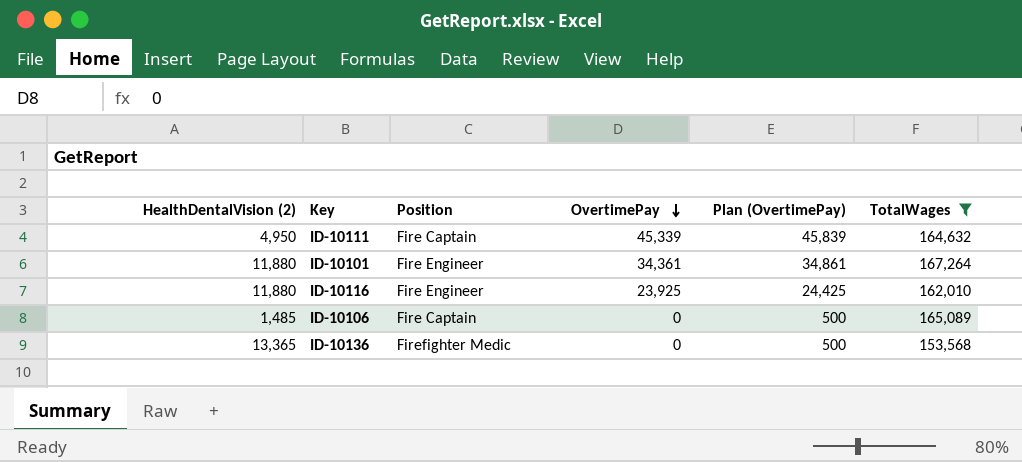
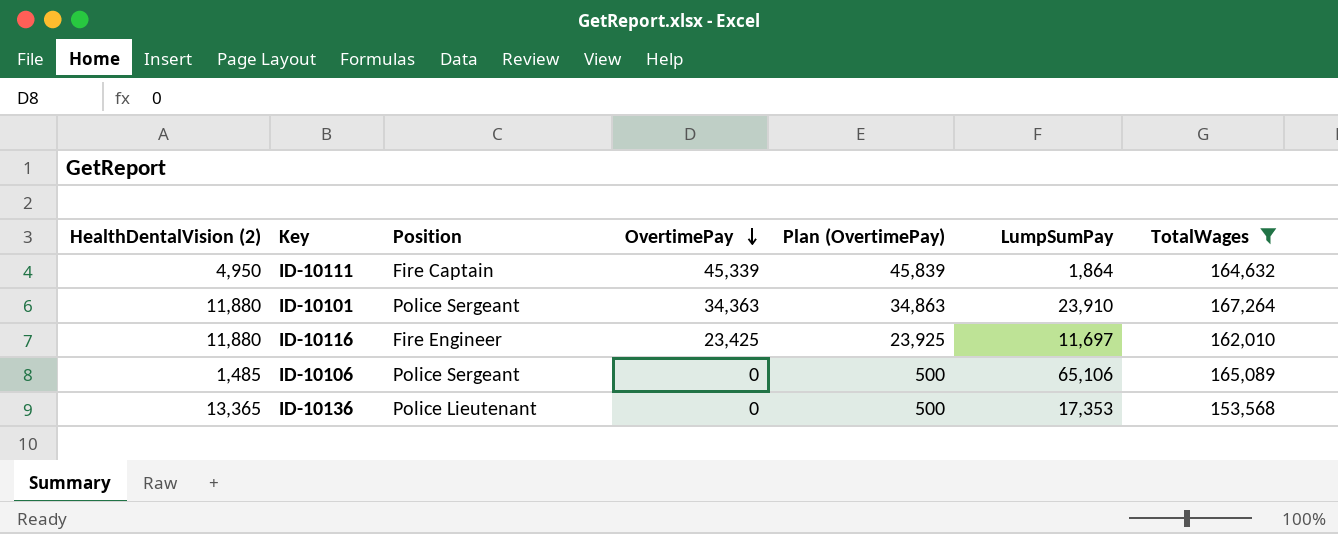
column LumpSumPay | position: none -> 6
ID-10101 | Position: Fire Engineer -> Police Sergeant
ID-10101 | OvertimePay: 34,361 -> 34,363
ID-10101 | Plan (OvertimePay): 34,861 -> 34,863
ID-10116 | OvertimePay: 23,925 -> 23,425
ID-10116 | Plan (OvertimePay): 24,425 -> 23,925
ID-10106 | Position: Fire Captain -> Police Sergeant
ID-10136 | Position: Firefighter Medic -> Police Lieutenant

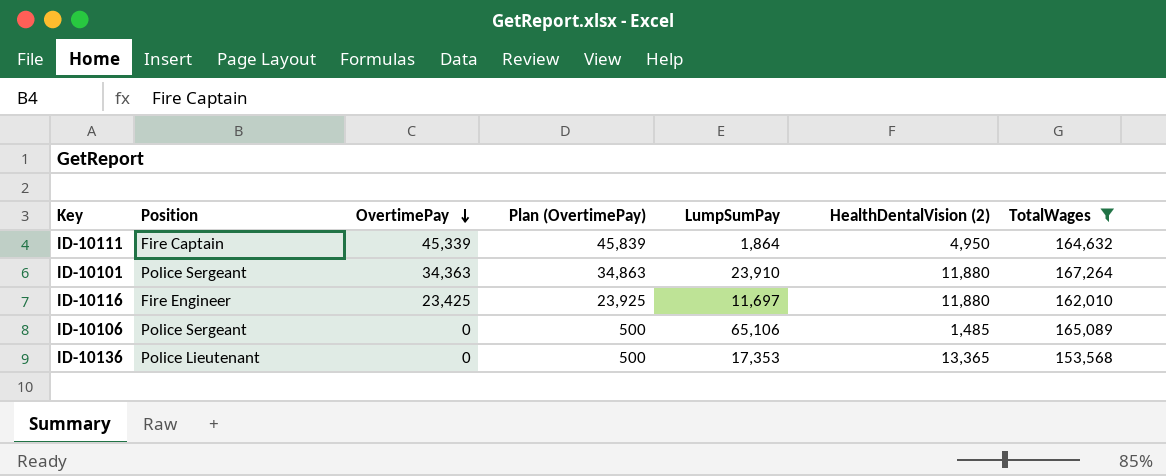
column HealthDentalVision (2) | position: 1 -> 6

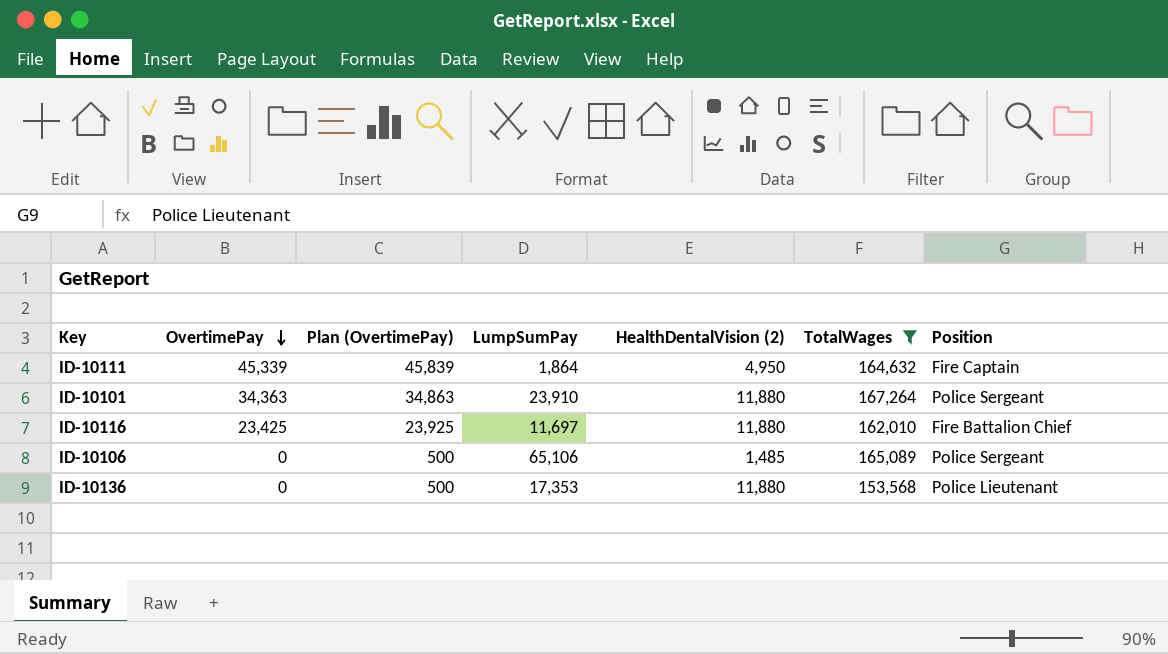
column Position | position: 2 -> 7
ID-10116 | Position: Fire Engineer -> Fire Battalion Chief
ID-10136 | HealthDentalVision (2): 13,365 -> 11,880

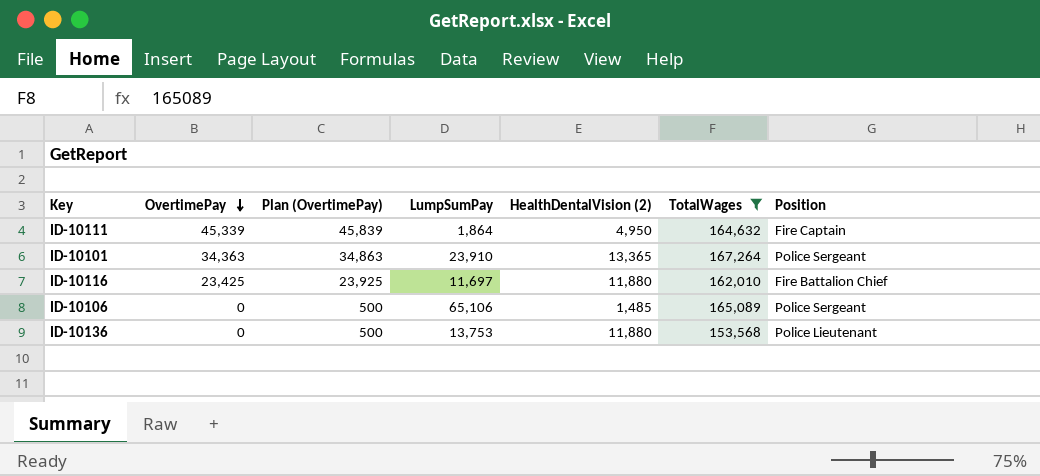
ID-10101 | HealthDentalVision (2): 11,880 -> 13,365
ID-10136 | LumpSumPay: 17,353 -> 13,753

